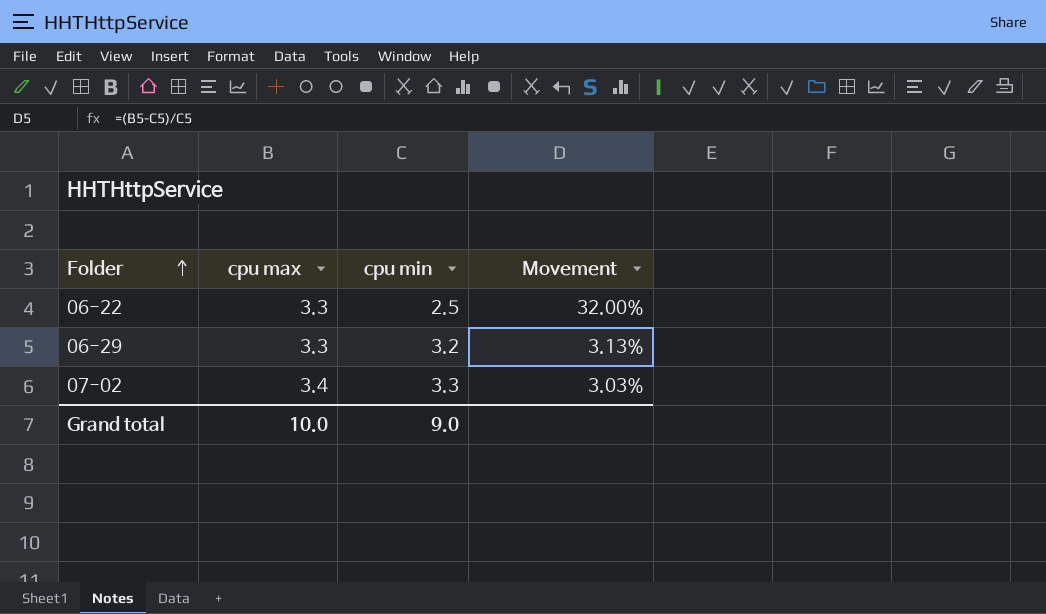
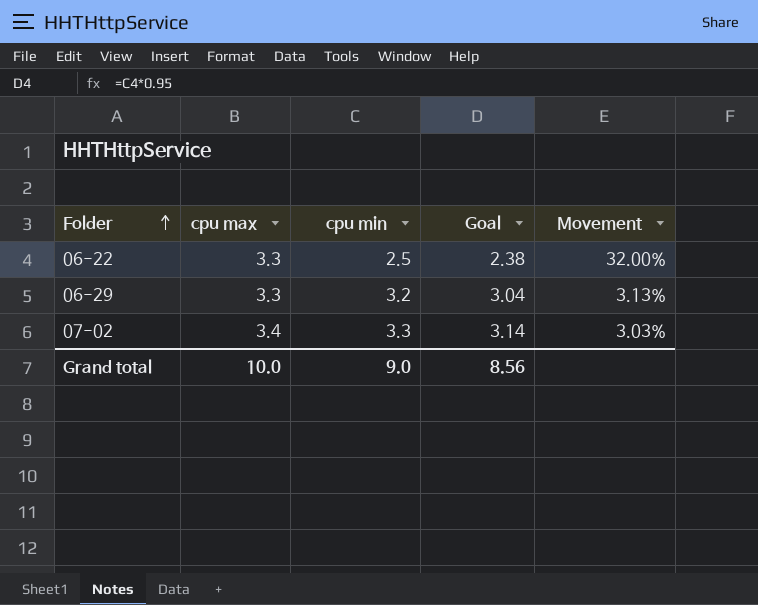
column Goal | formula: none -> [cpu min] * 0.95

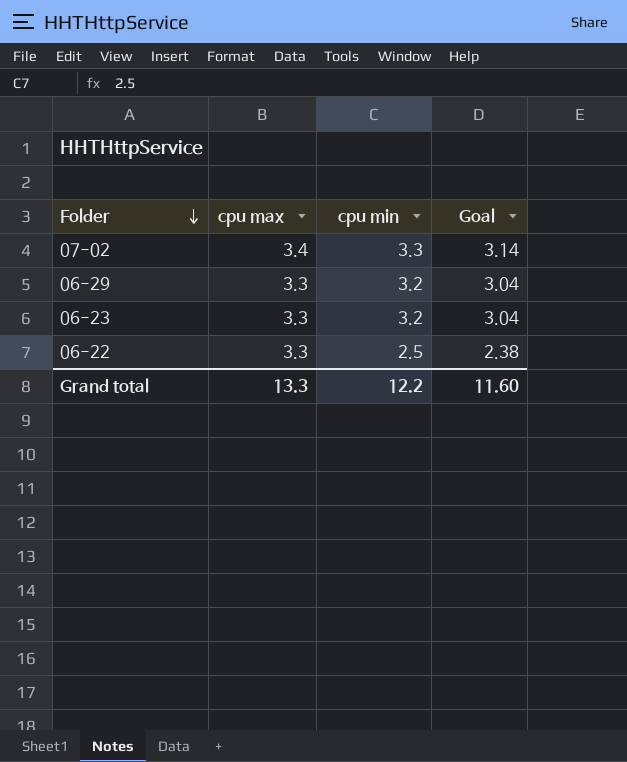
row order: Folder ascending -> Folder descending
column Movement | formula: ([cpu max] - [cpu min]) / [cpu min] -> none
row 06-23: none -> 3.3 | 3.2 | 3.04
Grand total | cpu max: 10.0 -> 13.3
Grand total | cpu min: 9.0 -> 12.2
Grand total | Goal: 8.56 -> 11.60

